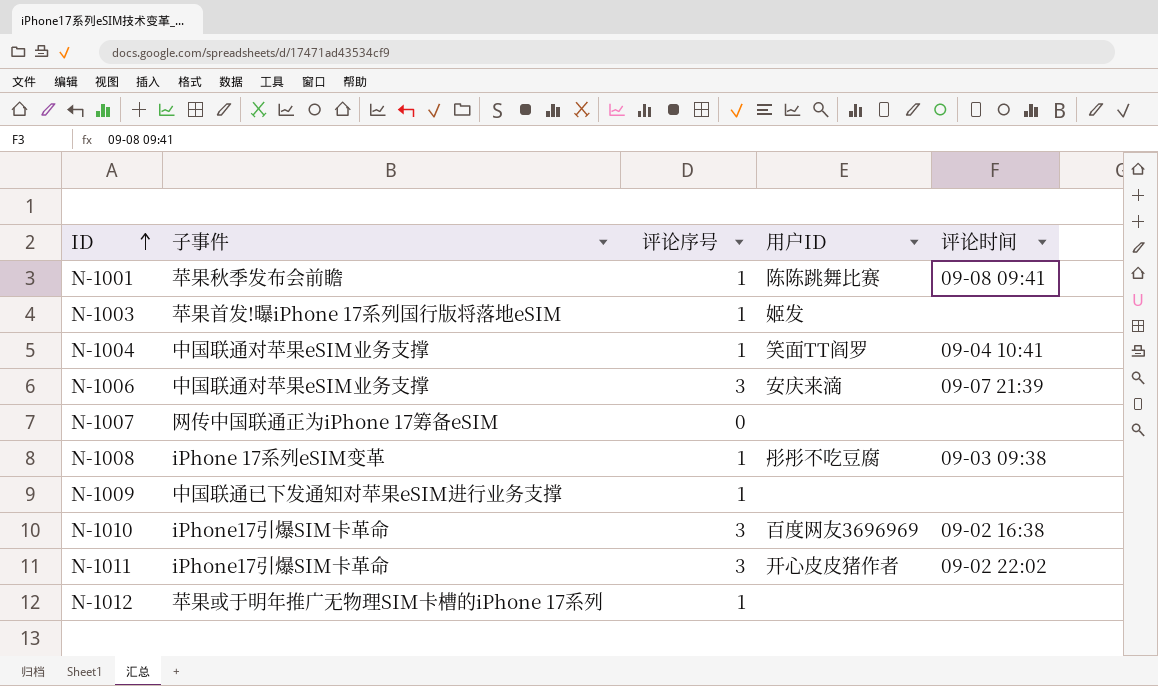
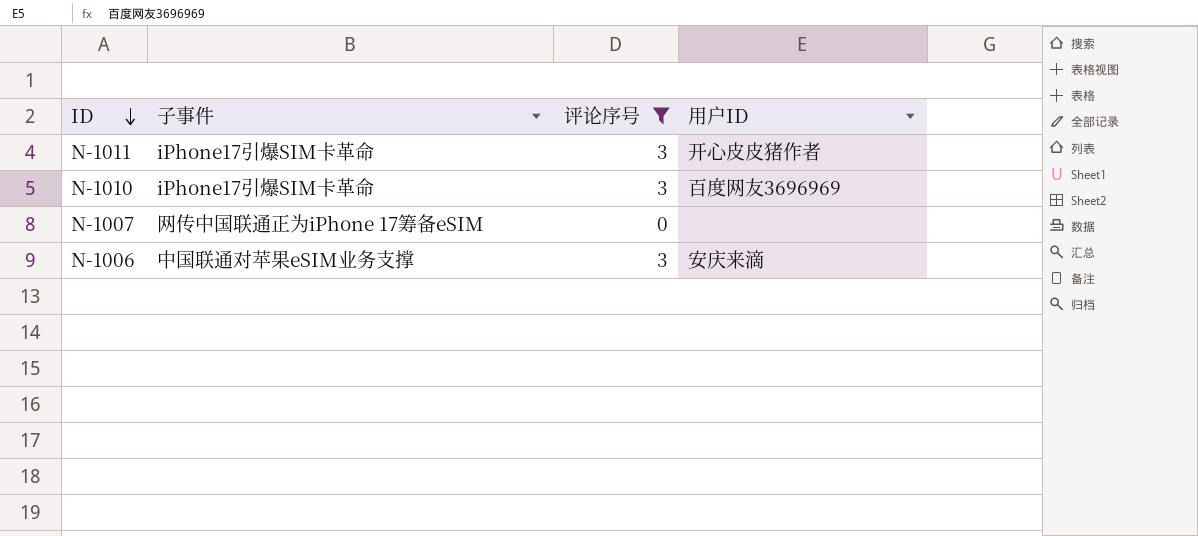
filter: none -> 评论序号 != 1
row order: ID ascending -> ID descending
column 评论时间 | position: 5 -> none

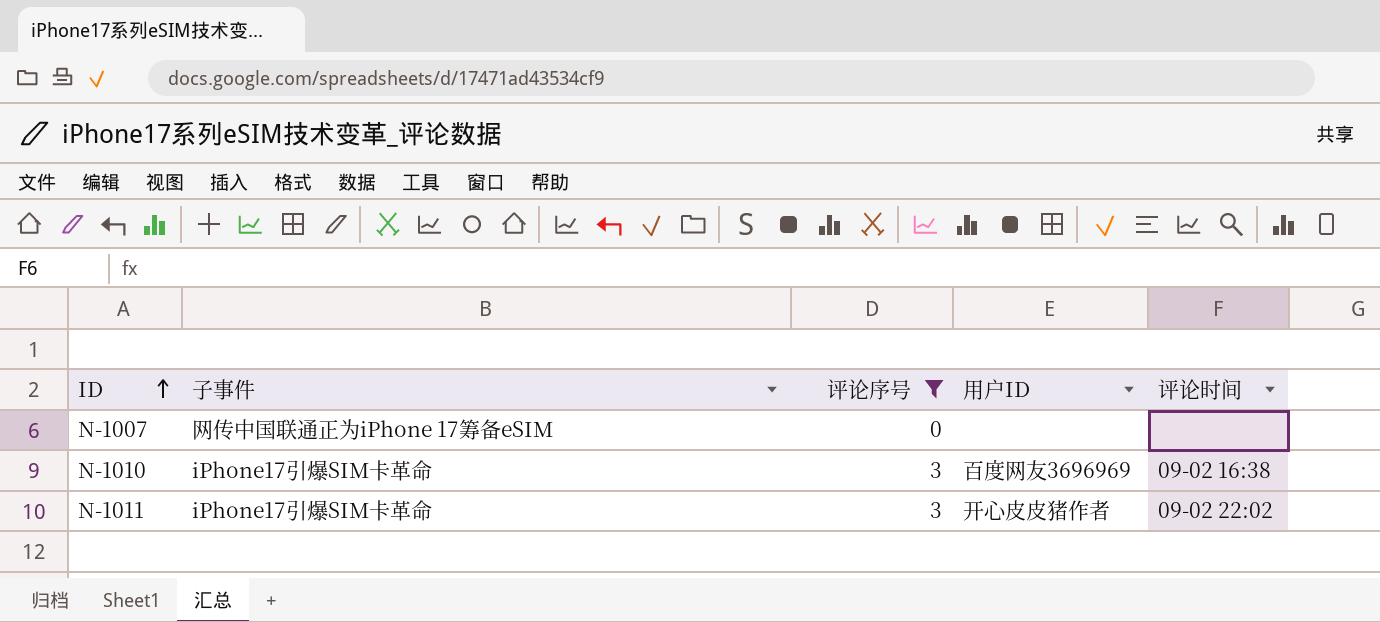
row order: ID descending -> ID ascending
column 评论时间 | position: none -> 5
row N-1006: 中国联通对苹果eSIM业务支撑 | 3 | 安庆来滴 -> none

